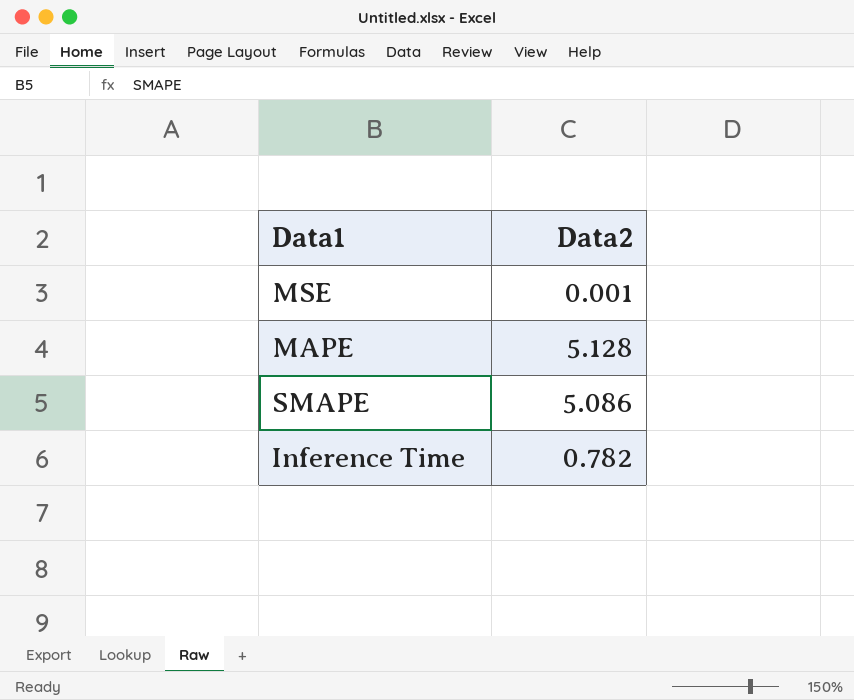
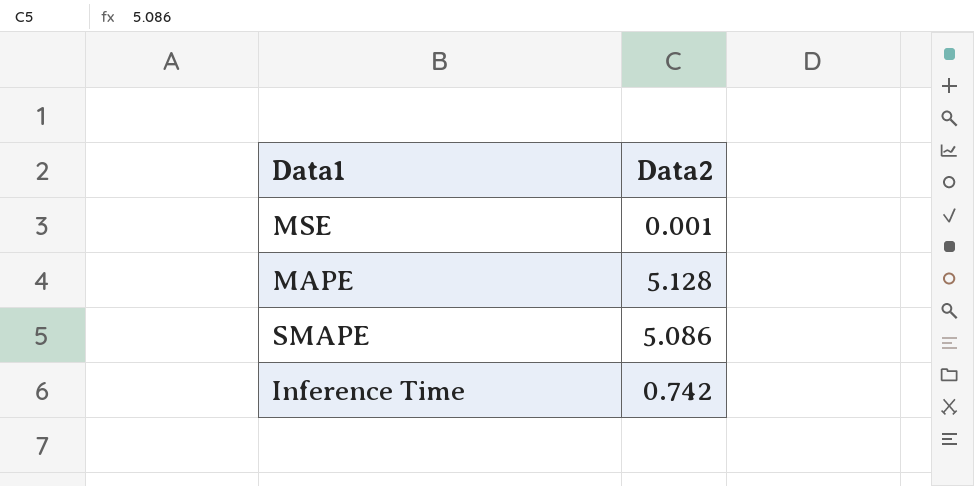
Inference Time | Data2: 0.782 -> 0.742

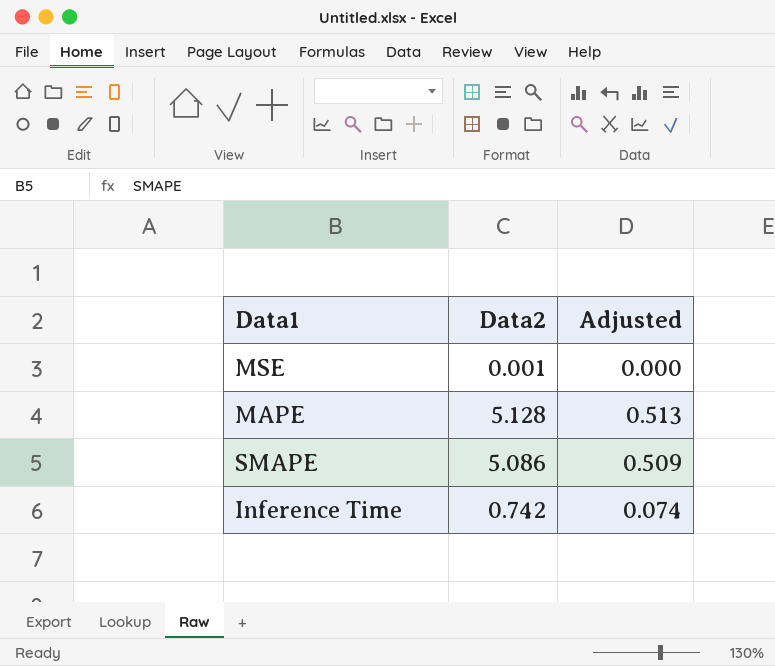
column Adjusted | formula: none -> [Data2] * 0.1

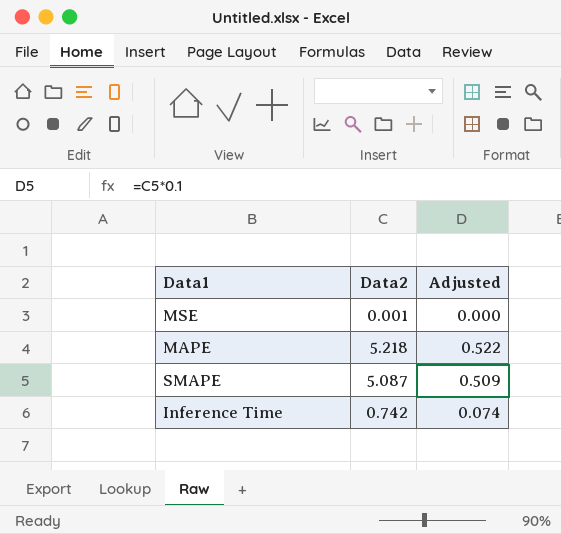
MAPE | Data2: 5.128 -> 5.218
MAPE | Adjusted: 0.513 -> 0.522
SMAPE | Data2: 5.086 -> 5.087

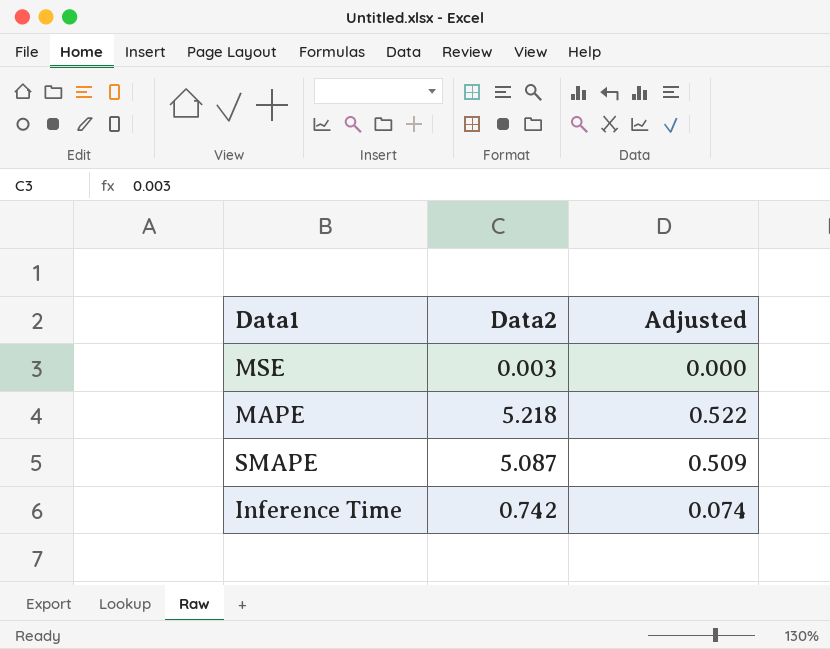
MSE | Data2: 0.001 -> 0.003

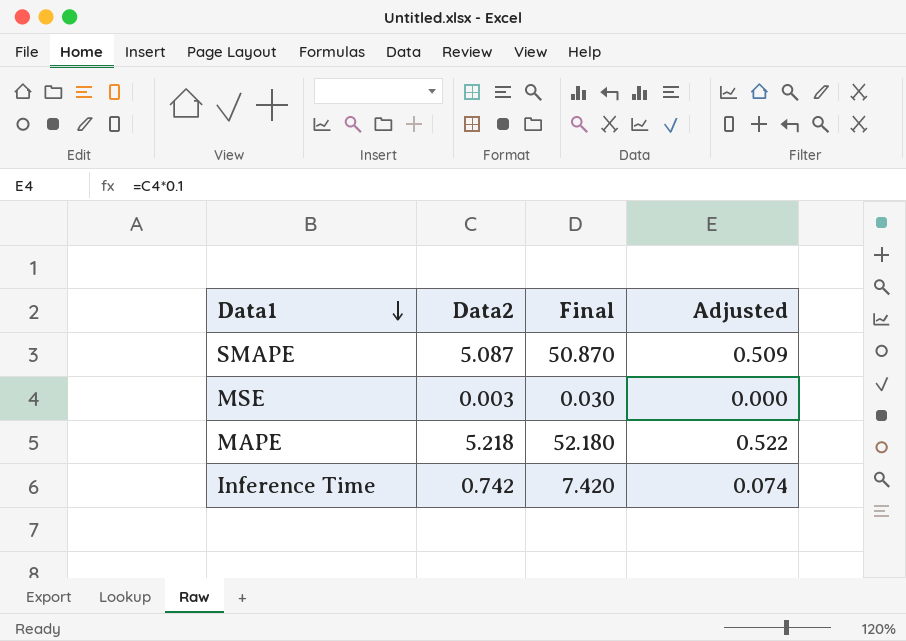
row order: none -> Data1 descending
column Final | formula: none -> [Data2] * 10

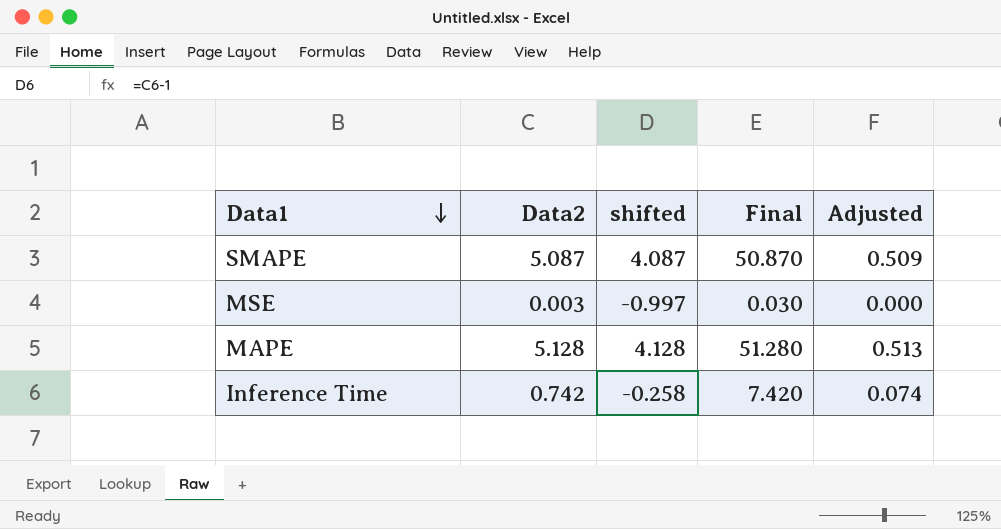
column shifted | formula: none -> [Data2] - 1
MAPE | Data2: 5.218 -> 5.128
MAPE | Final: 52.180 -> 51.280
MAPE | Adjusted: 0.522 -> 0.513

